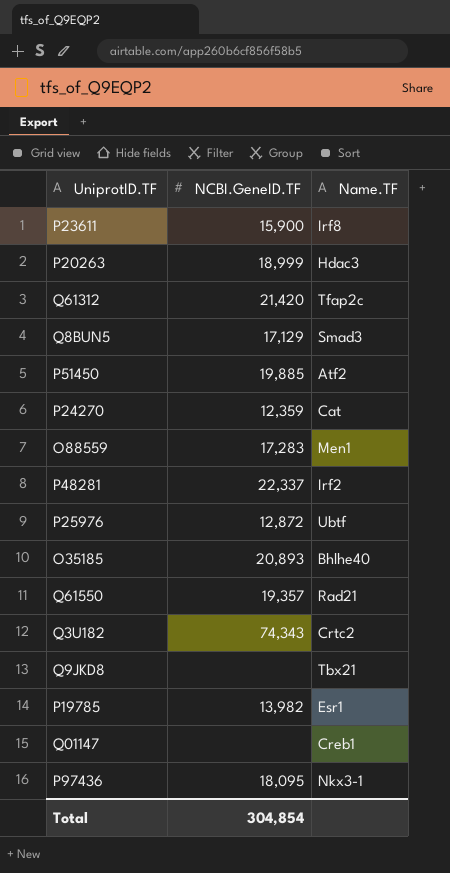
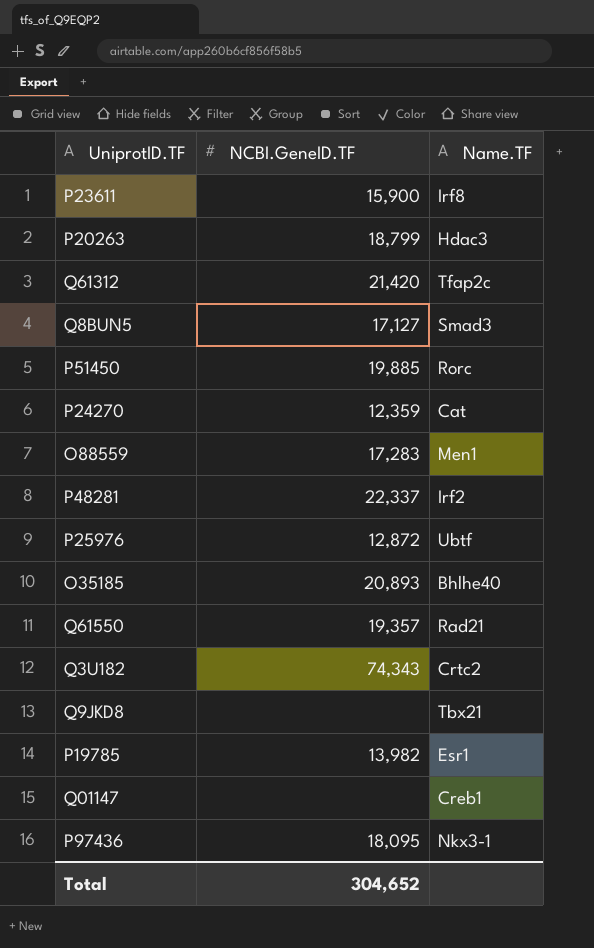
P20263 | NCBI.GeneID.TF: 18,999 -> 18,799
Q8BUN5 | NCBI.GeneID.TF: 17,129 -> 17,127
P51450 | Name.TF: Atf2 -> Rorc
Total | NCBI.GeneID.TF: 304,854 -> 304,652

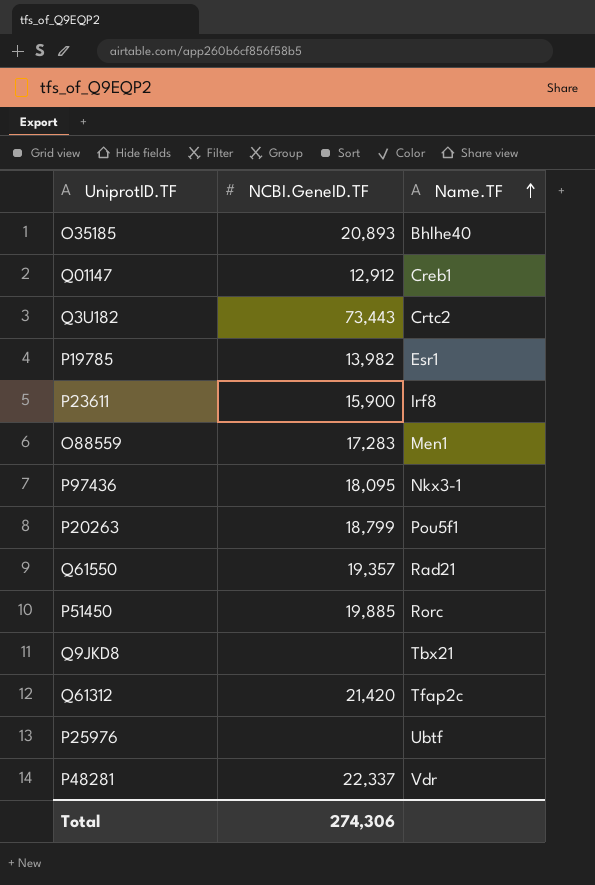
row order: none -> Name.TF ascending
row Q8BUN5: 17,127 | Smad3 -> none
row P24270: 12,359 | Cat -> none
Q01147 | NCBI.GeneID.TF: none -> 12,912
Q3U182 | NCBI.GeneID.TF: 74,343 -> 73,443
P20263 | Name.TF: Hdac3 -> Pou5f1
P25976 | NCBI.GeneID.TF: 12,872 -> none
P48281 | Name.TF: Irf2 -> Vdr
Total | NCBI.GeneID.TF: 304,652 -> 274,306

